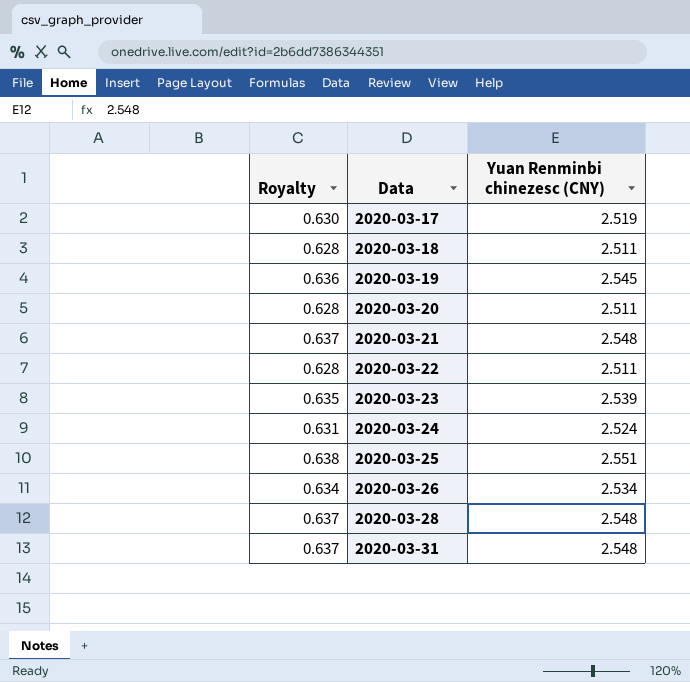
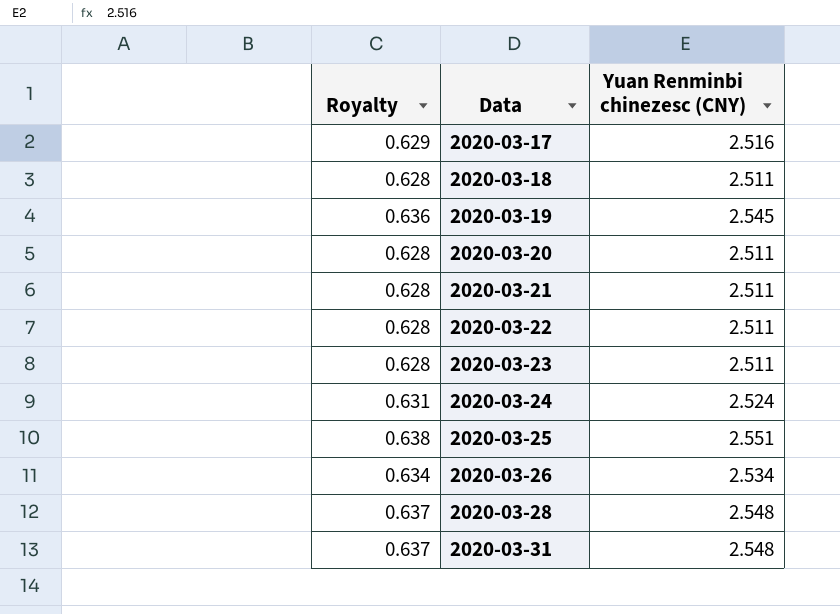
2020-03-17 | Royalty: 0.630 -> 0.629
2020-03-17 | Yuan Renminbi chinezesc (CNY): 2.519 -> 2.516
2020-03-21 | Royalty: 0.637 -> 0.628
2020-03-21 | Yuan Renminbi chinezesc (CNY): 2.548 -> 2.511
2020-03-23 | Royalty: 0.635 -> 0.628
2020-03-23 | Yuan Renminbi chinezesc (CNY): 2.539 -> 2.511

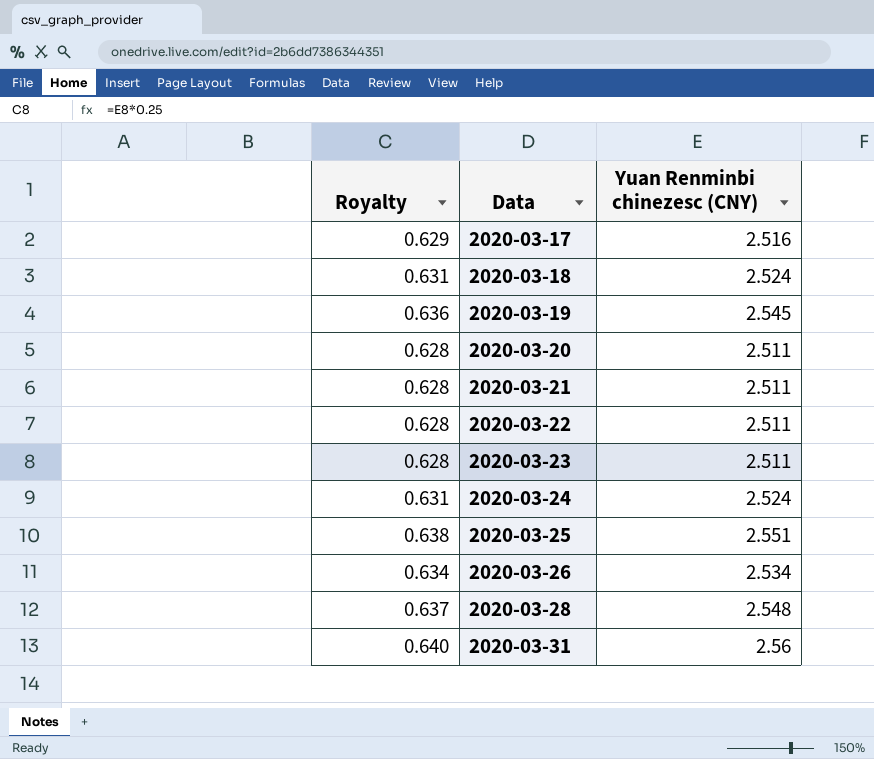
2020-03-18 | Royalty: 0.628 -> 0.631
2020-03-18 | Yuan Renminbi chinezesc (CNY): 2.511 -> 2.524
2020-03-31 | Royalty: 0.637 -> 0.640
2020-03-31 | Yuan Renminbi chinezesc (CNY): 2.548 -> 2.56

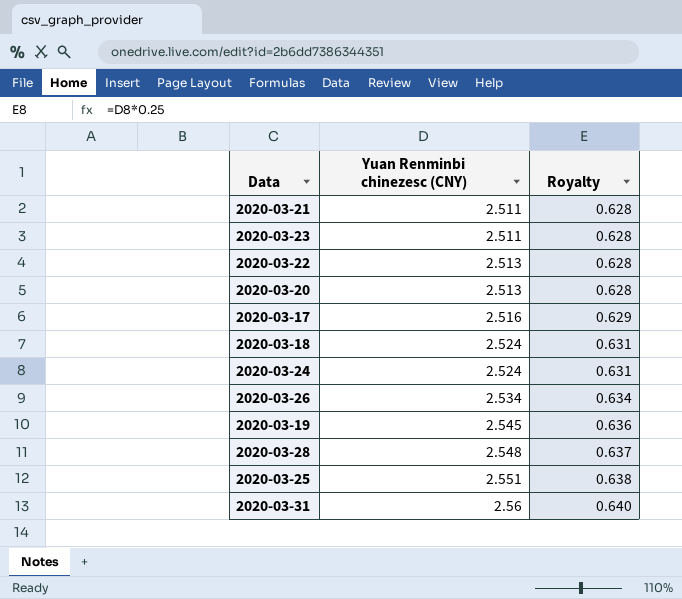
row order: Data ascending -> Yuan Renminbi chinezesc (CNY) ascending
column Royalty | position: 1 -> 3
2020-03-22 | Yuan Renminbi chinezesc (CNY): 2.511 -> 2.513
2020-03-20 | Yuan Renminbi chinezesc (CNY): 2.511 -> 2.513

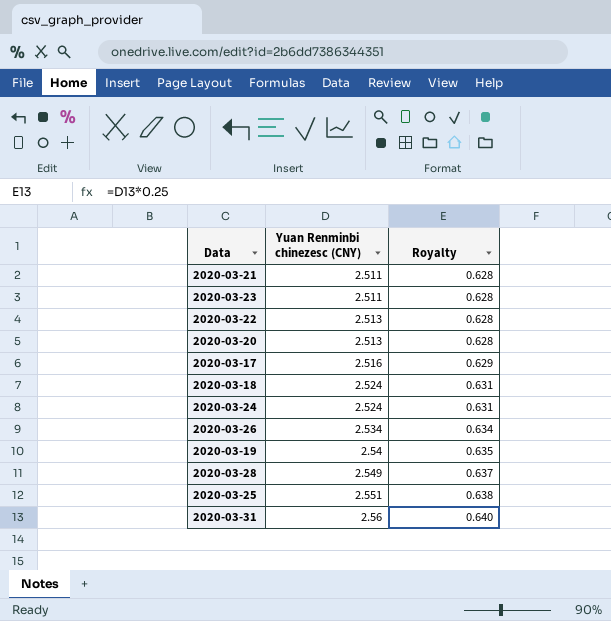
2020-03-19 | Yuan Renminbi chinezesc (CNY): 2.545 -> 2.54
2020-03-19 | Royalty: 0.636 -> 0.635
2020-03-28 | Yuan Renminbi chinezesc (CNY): 2.548 -> 2.549

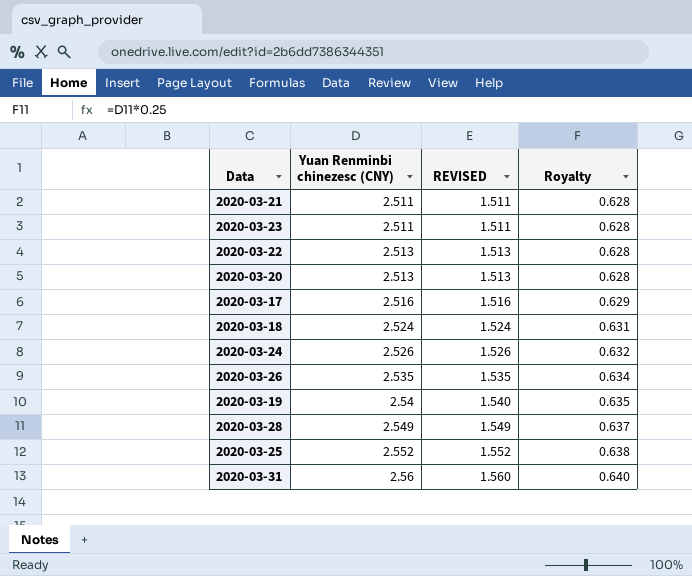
column REVISED | formula: none -> [Yuan Renminbi chinezesc (CNY)] - 1
2020-03-24 | Yuan Renminbi chinezesc (CNY): 2.524 -> 2.526
2020-03-24 | Royalty: 0.631 -> 0.632
2020-03-26 | Yuan Renminbi chinezesc (CNY): 2.534 -> 2.535
2020-03-25 | Yuan Renminbi chinezesc (CNY): 2.551 -> 2.552

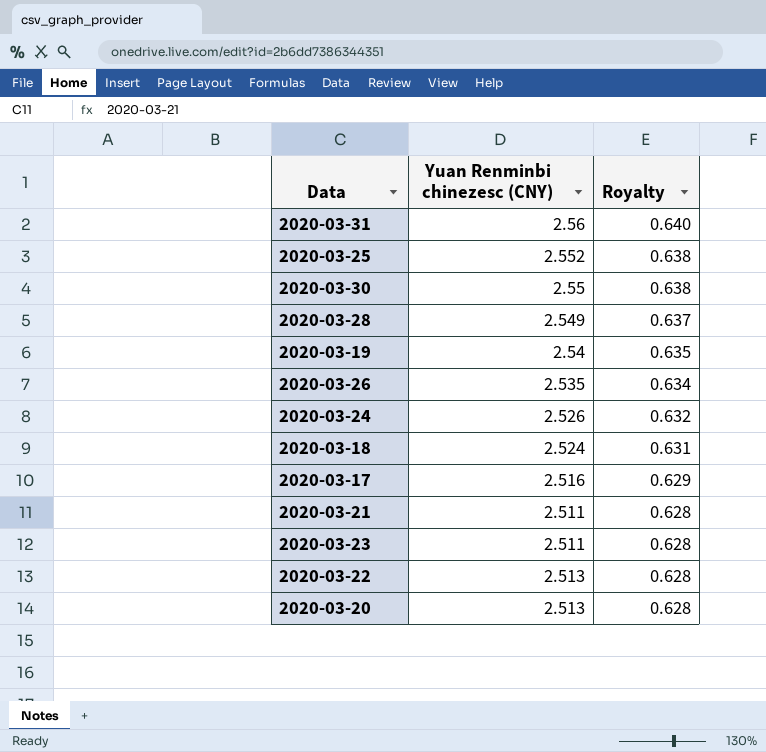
row order: Yuan Renminbi chinezesc (CNY) ascending -> Royalty descending
column REVISED | formula: [Yuan Renminbi chinezesc (CNY)] - 1 -> none
row 2020-03-30: none -> 2.55 | 0.638

